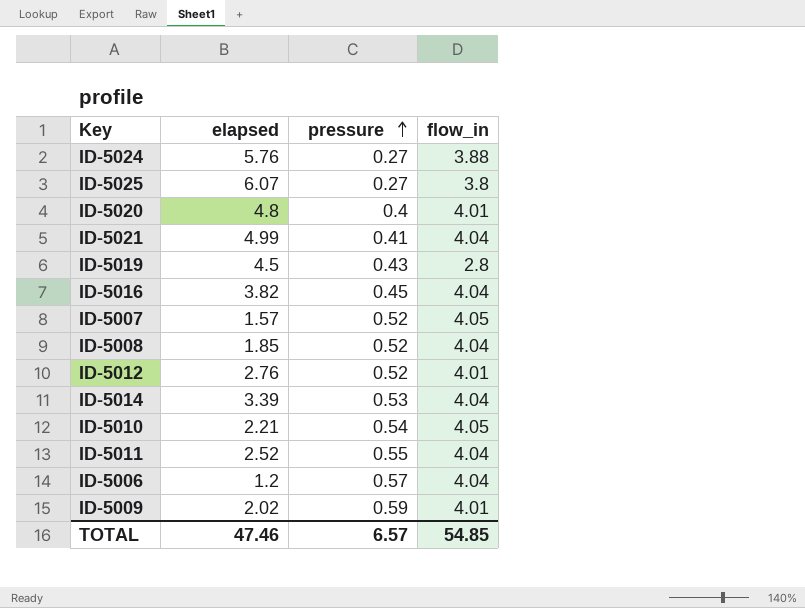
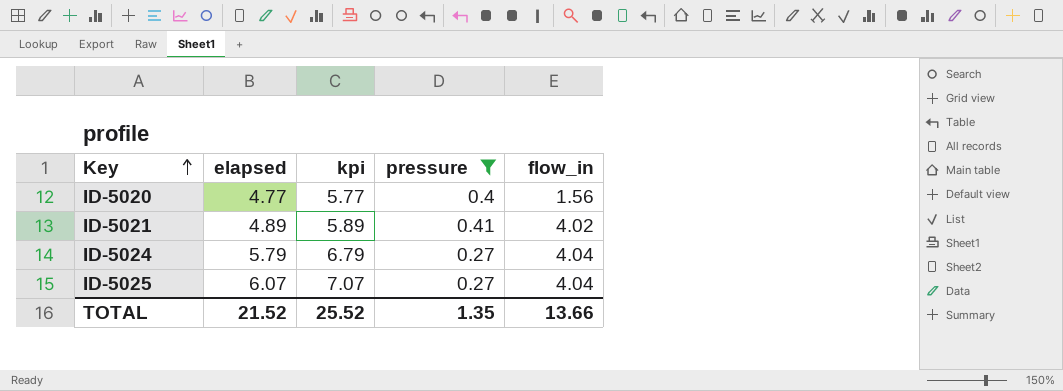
filter: none -> pressure <= 0.41
row order: pressure ascending -> Key ascending
column kpi | formula: none -> [elapsed] + 1
ID-5020 | elapsed: 4.8 -> 4.77
ID-5020 | flow_in: 4.01 -> 1.56
ID-5021 | elapsed: 4.99 -> 4.89
ID-5021 | flow_in: 4.04 -> 4.02
ID-5024 | elapsed: 5.76 -> 5.79
ID-5024 | flow_in: 3.88 -> 4.04
ID-5025 | flow_in: 3.8 -> 4.04
TOTAL | elapsed: 47.46 -> 21.52
TOTAL | pressure: 6.57 -> 1.35
TOTAL | flow_in: 54.85 -> 13.66

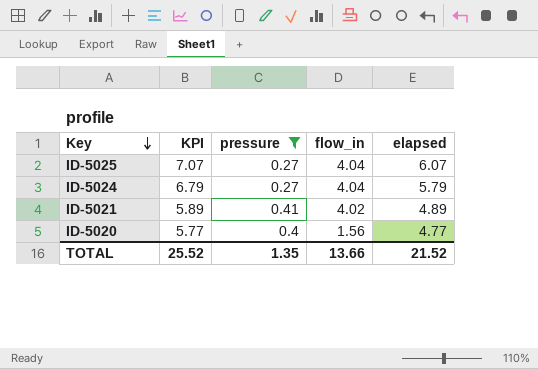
row order: Key ascending -> Key descending
column name: kpi -> KPI
column elapsed | position: 2 -> 5

